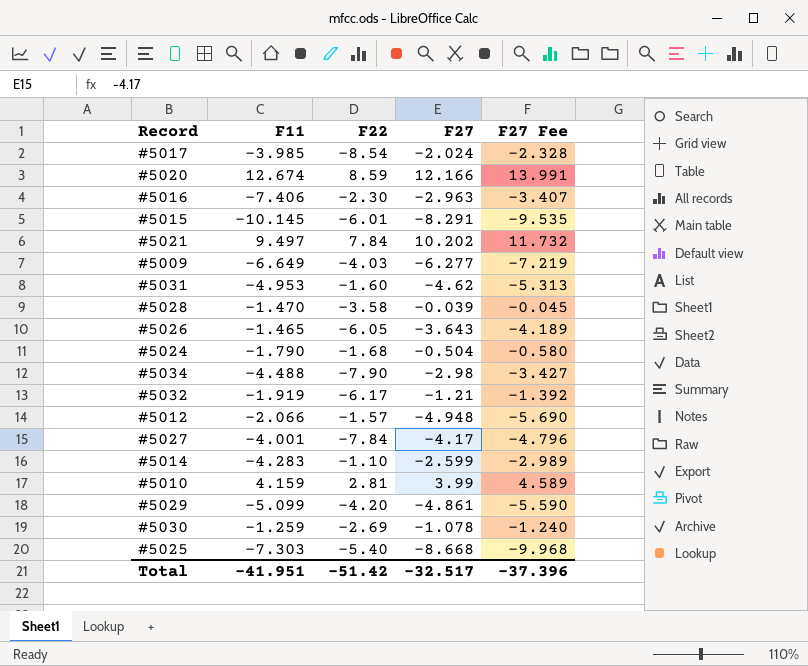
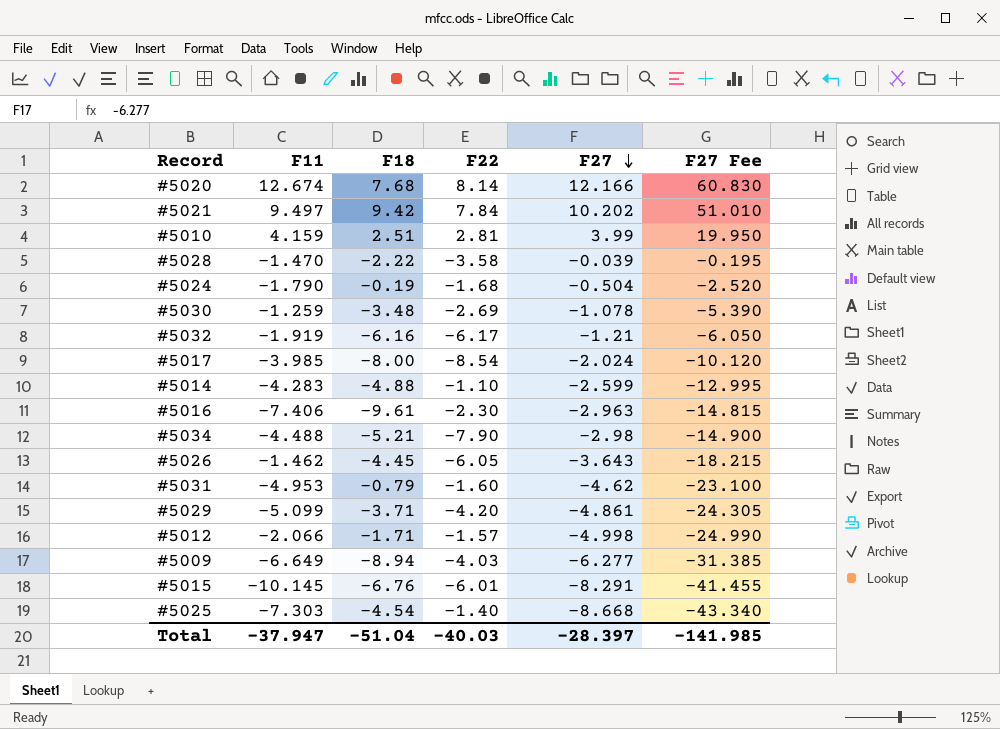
row order: none -> F27 descending
column F18 | position: none -> 3
column F27 Fee | formula: [F27] * 1.15 -> [F27] * 5
row #5027: -4.001 | -7.84 | -4.17 | -4.796 -> none
#5020 | F22: 8.59 -> 8.14
#5026 | F11: -1.465 -> -1.462
#5012 | F27: -4.948 -> -4.998
#5025 | F22: -5.40 -> -1.40
Total | F11: -41.951 -> -37.947
Total | F22: -51.42 -> -40.03
Total | F27: -32.517 -> -28.397
Total | F27 Fee: -37.396 -> -141.985

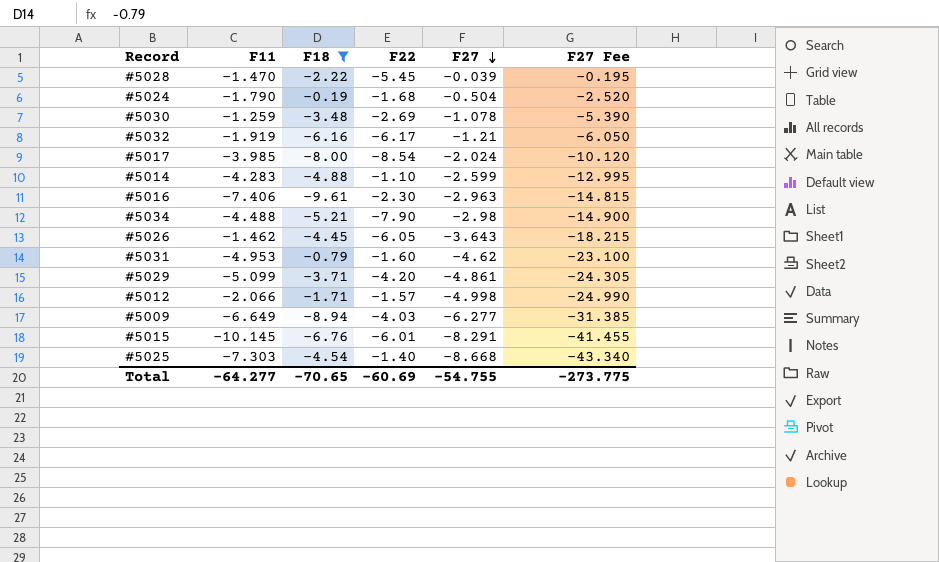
filter: none -> F18 <= -0.19
#5028 | F22: -3.58 -> -5.45
Total | F11: -37.947 -> -64.277
Total | F18: -51.04 -> -70.65
Total | F22: -40.03 -> -60.69
Total | F27: -28.397 -> -54.755
Total | F27 Fee: -141.985 -> -273.775

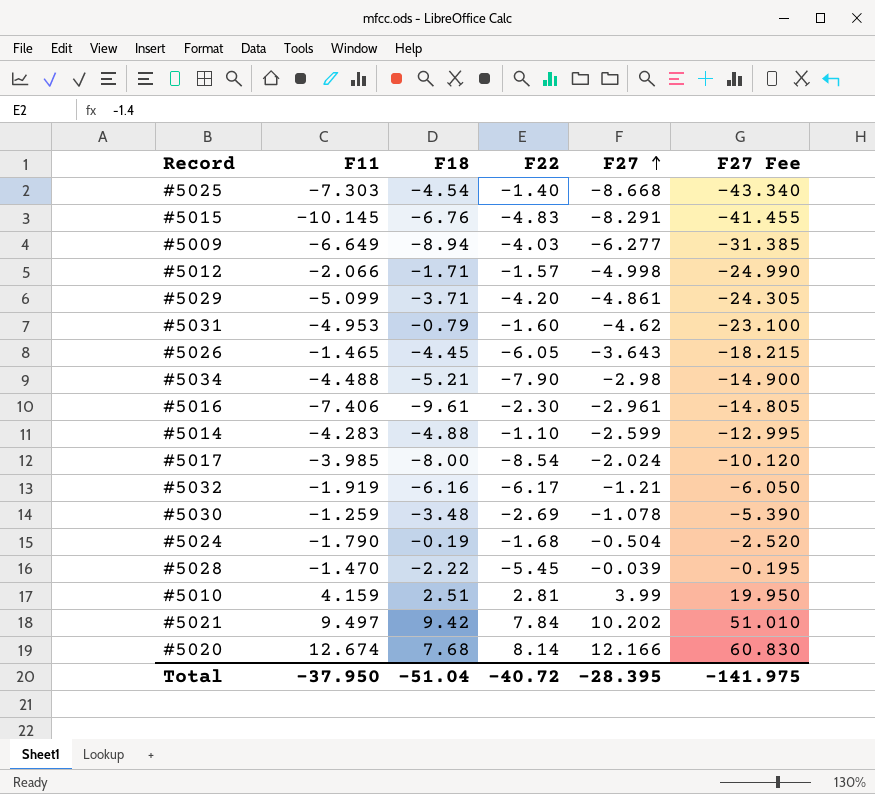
filter: F18 <= -0.19 -> none
row order: F27 descending -> F27 ascending
#5015 | F22: -6.01 -> -4.83
#5026 | F11: -1.462 -> -1.465
#5016 | F27: -2.963 -> -2.961
#5016 | F27 Fee: -14.815 -> -14.805
Total | F11: -64.277 -> -37.950
Total | F18: -70.65 -> -51.04
Total | F22: -60.69 -> -40.72
Total | F27: -54.755 -> -28.395
Total | F27 Fee: -273.775 -> -141.975

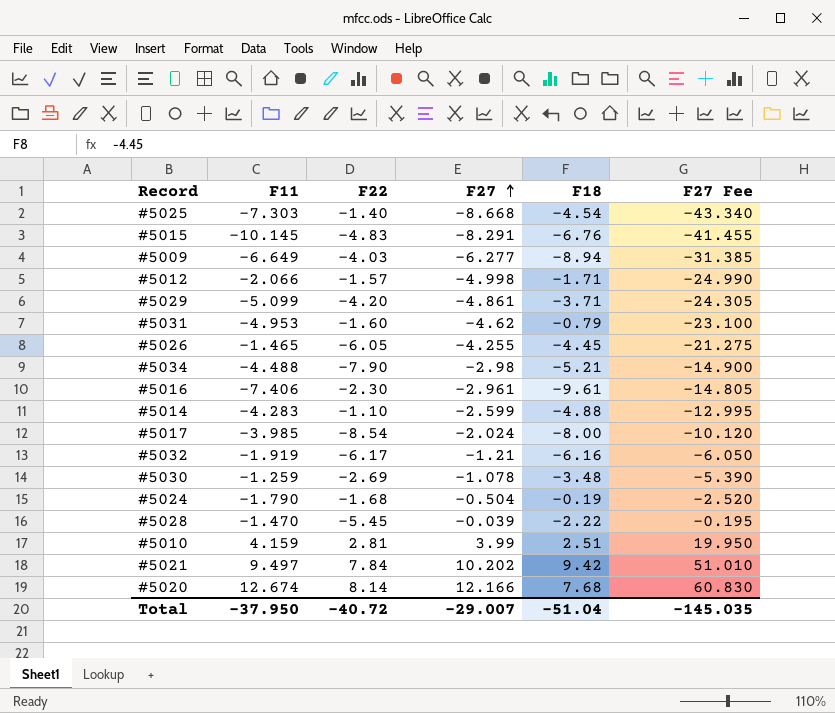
column F18 | position: 3 -> 5
#5026 | F27: -3.643 -> -4.255
#5026 | F27 Fee: -18.215 -> -21.275
Total | F27: -28.395 -> -29.007
Total | F27 Fee: -141.975 -> -145.035

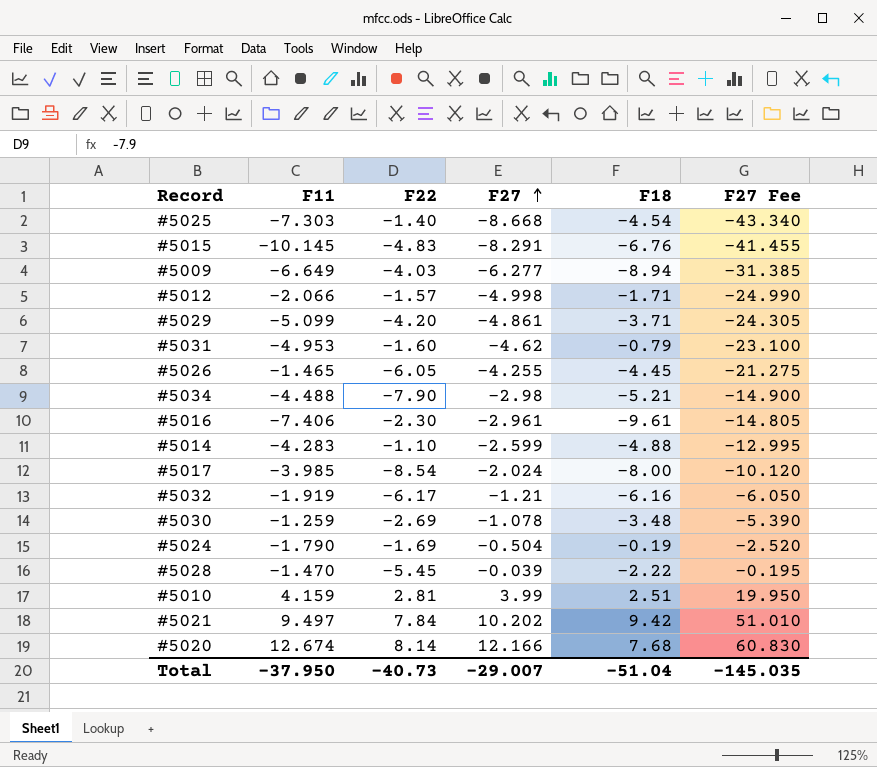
#5024 | F22: -1.68 -> -1.69
Total | F22: -40.72 -> -40.73

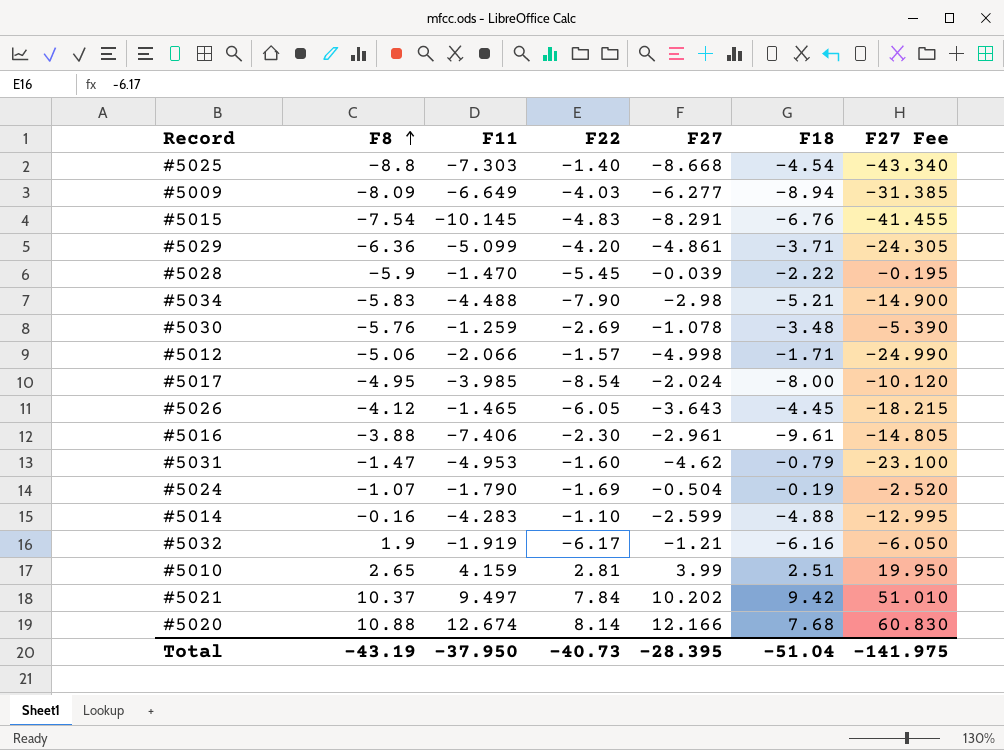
row order: F27 ascending -> F8 ascending
column F8 | position: none -> 2
#5026 | F27: -4.255 -> -3.643
#5026 | F27 Fee: -21.275 -> -18.215
Total | F27: -29.007 -> -28.395
Total | F27 Fee: -145.035 -> -141.975

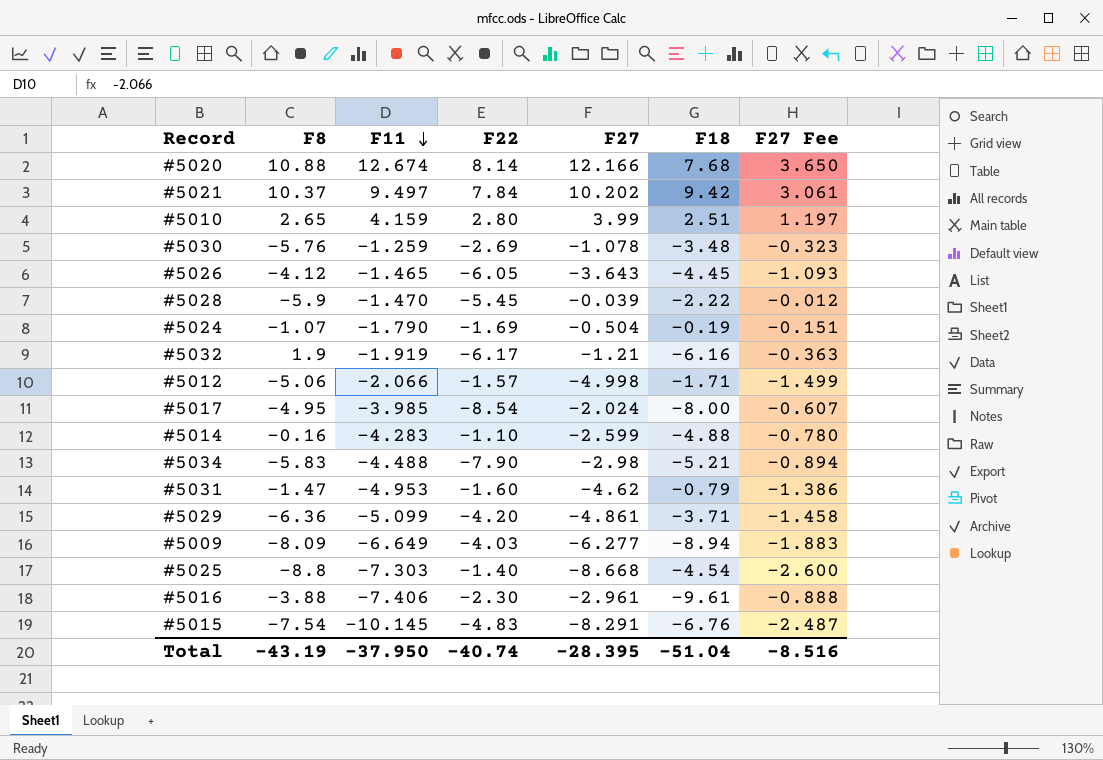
row order: F8 ascending -> F11 descending
column F27 Fee | formula: [F27] * 5 -> [F27] * 0.3
#5010 | F22: 2.81 -> 2.80
Total | F22: -40.73 -> -40.74
Total | F27 Fee: -141.975 -> -8.516

